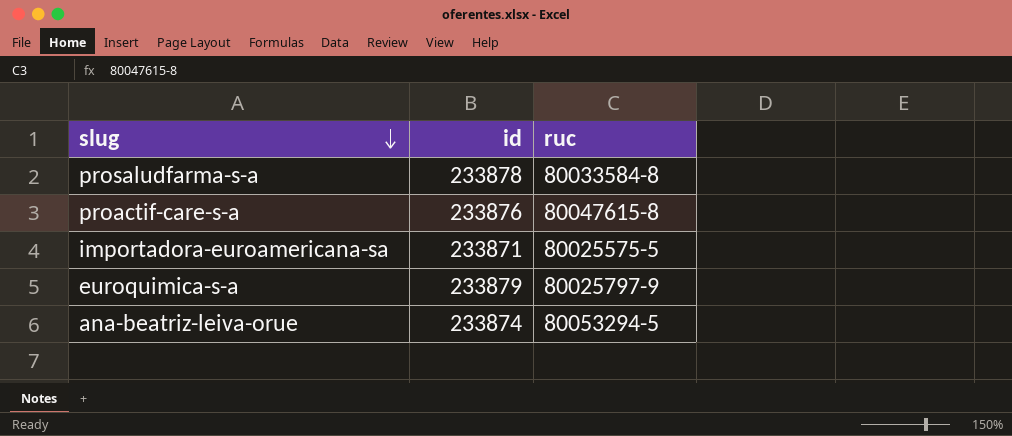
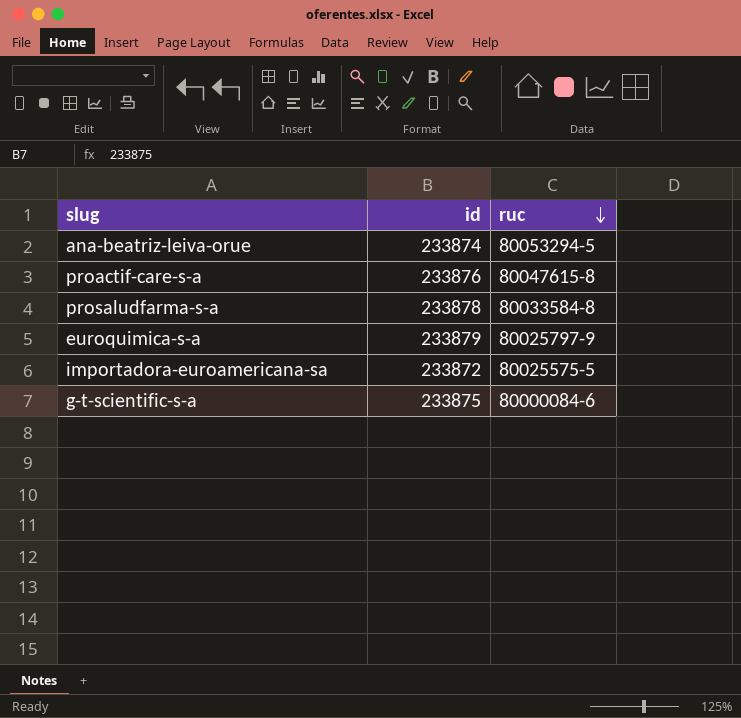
row order: slug descending -> ruc descending
importadora-euroamericana-sa | id: 233871 -> 233872
row g-t-scientific-s-a: none -> 233875 | 80000084-6

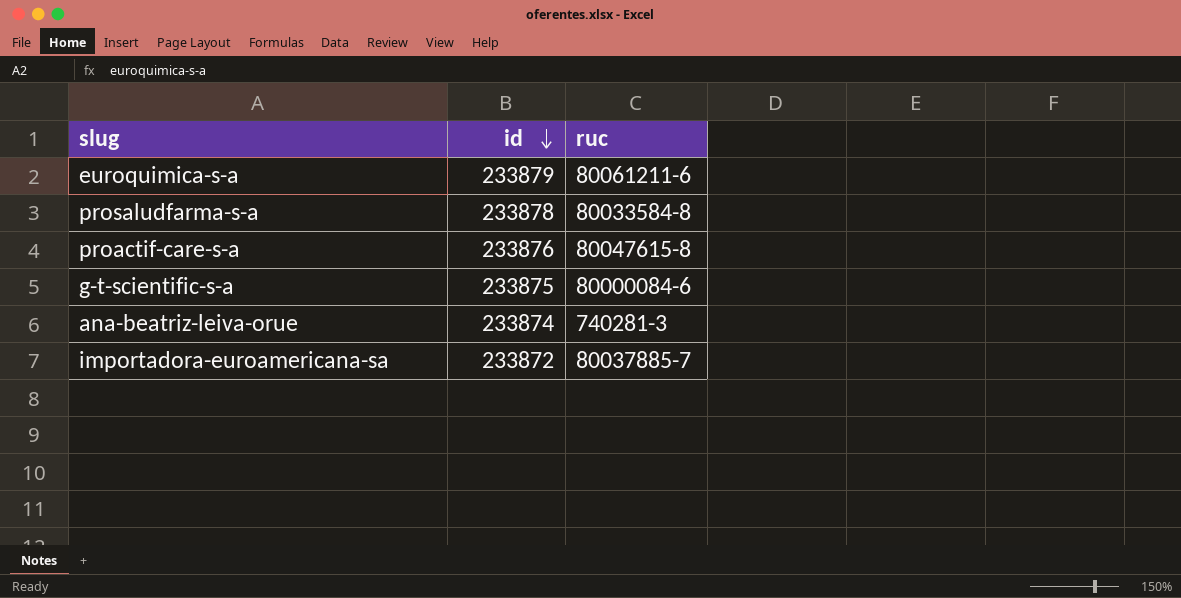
row order: ruc descending -> id descending
euroquimica-s-a | ruc: 80025797-9 -> 80061211-6
ana-beatriz-leiva-orue | ruc: 80053294-5 -> 740281-3
importadora-euroamericana-sa | ruc: 80025575-5 -> 80037885-7

